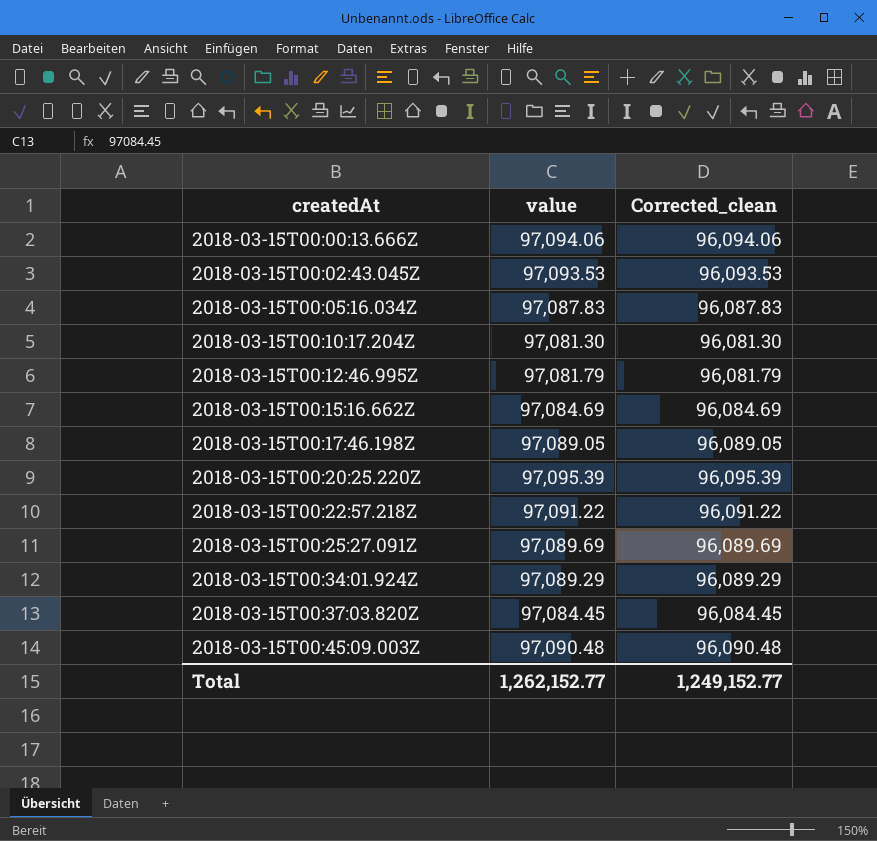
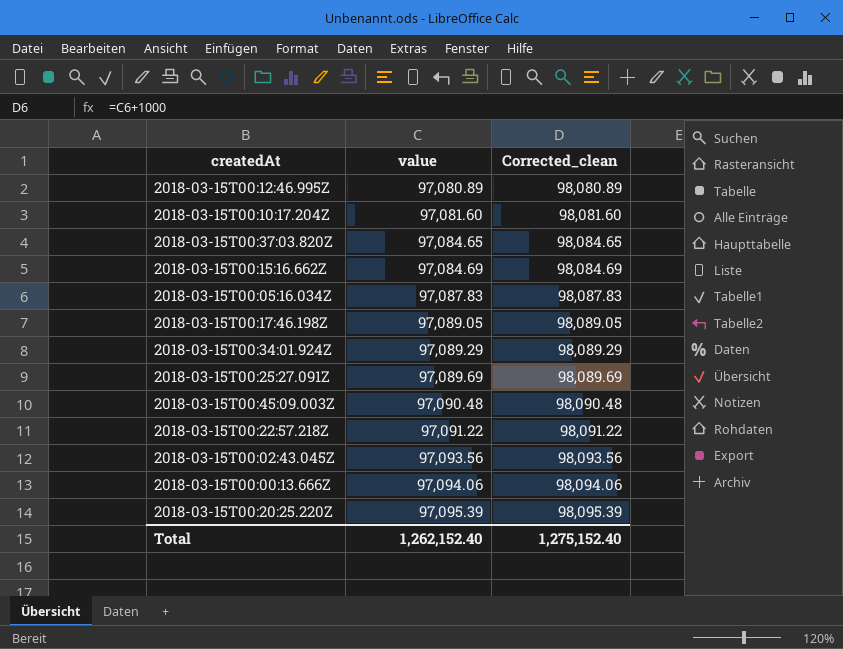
row order: createdAt ascending -> value ascending
column Corrected_clean | formula: [value] - 1000 -> [value] + 1000
2018-03-15T00:12:46.995Z | value: 97,081.79 -> 97,080.89
2018-03-15T00:10:17.204Z | value: 97,081.30 -> 97,081.60
2018-03-15T00:37:03.820Z | value: 97,084.45 -> 97,084.65
2018-03-15T00:02:43.045Z | value: 97,093.53 -> 97,093.56
Total | value: 1,262,152.77 -> 1,262,152.40
Total | Corrected_clean: 1,249,152.77 -> 1,275,152.40

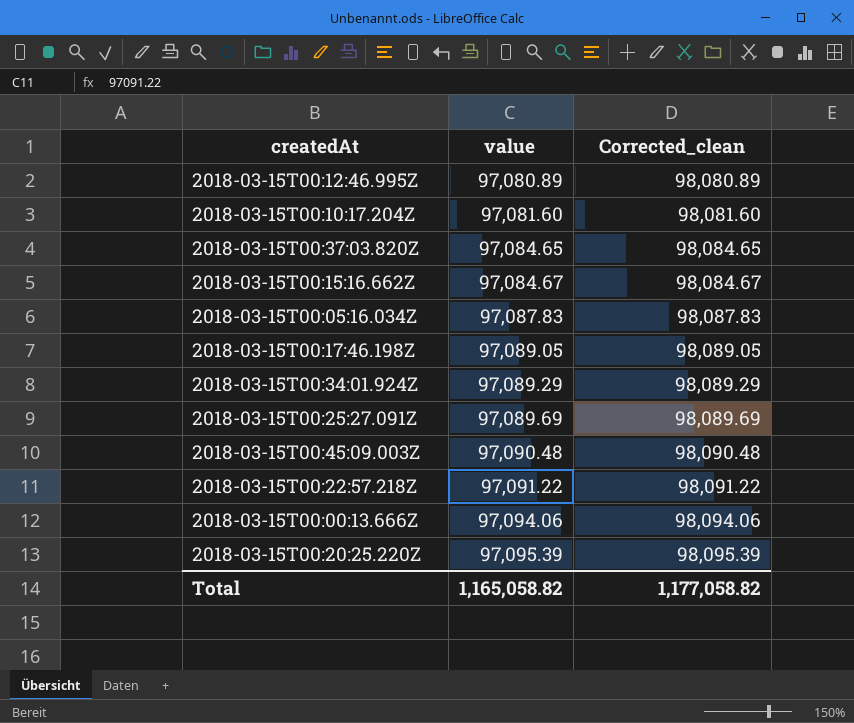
row 2018-03-15T00:02:43.045Z: 97,093.56 | 98,093.56 -> none
2018-03-15T00:15:16.662Z | value: 97,084.69 -> 97,084.67
2018-03-15T00:15:16.662Z | Corrected_clean: 98,084.69 -> 98,084.67
Total | value: 1,262,152.40 -> 1,165,058.82
Total | Corrected_clean: 1,275,152.40 -> 1,177,058.82

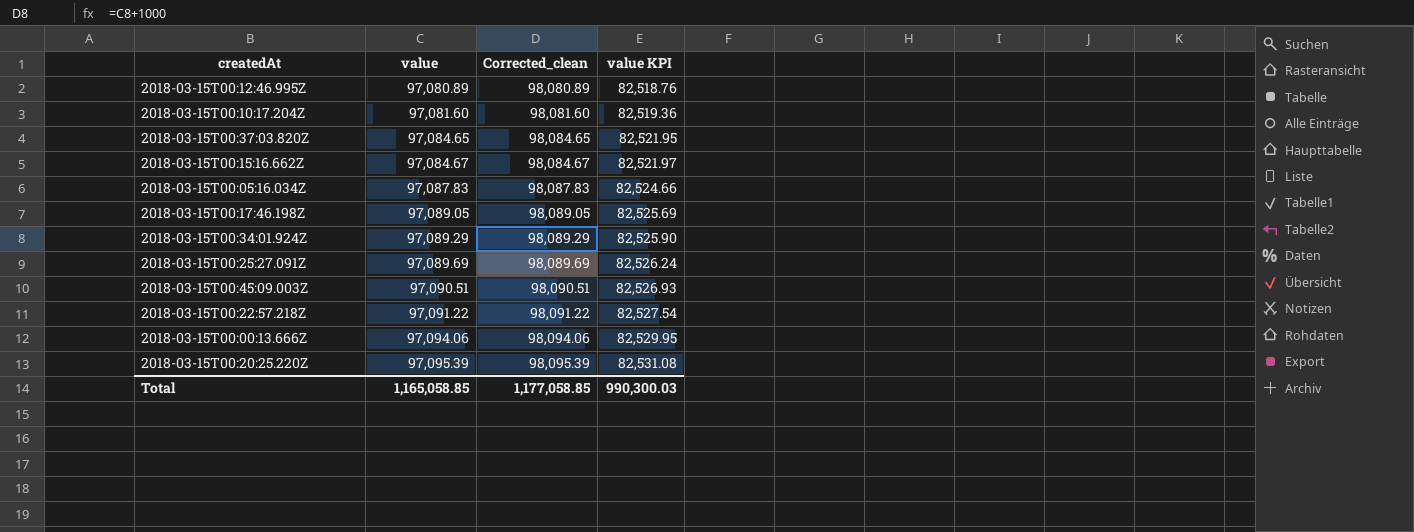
column value KPI | formula: none -> [value] * 0.85
2018-03-15T00:45:09.003Z | value: 97,090.48 -> 97,090.51
2018-03-15T00:45:09.003Z | Corrected_clean: 98,090.48 -> 98,090.51
Total | value: 1,165,058.82 -> 1,165,058.85
Total | Corrected_clean: 1,177,058.82 -> 1,177,058.85

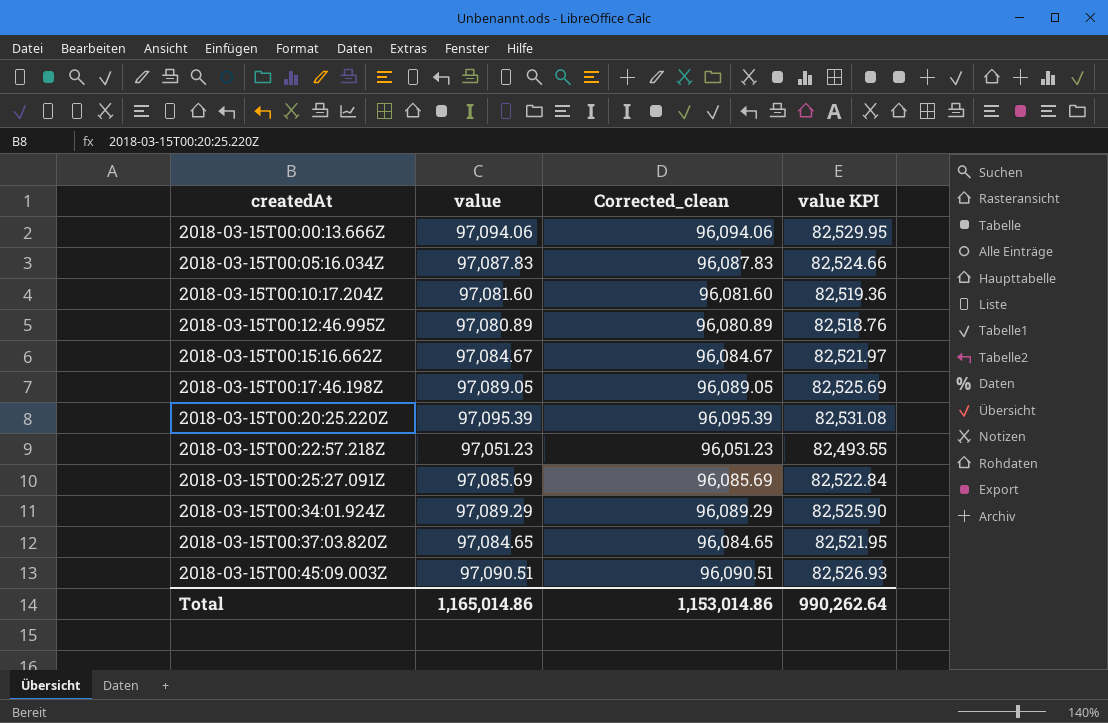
row order: value ascending -> createdAt ascending
column Corrected_clean | formula: [value] + 1000 -> [value] - 1000
2018-03-15T00:22:57.218Z | value: 97,091.22 -> 97,051.23
2018-03-15T00:22:57.218Z | value KPI: 82,527.54 -> 82,493.55
2018-03-15T00:25:27.091Z | value: 97,089.69 -> 97,085.69
2018-03-15T00:25:27.091Z | value KPI: 82,526.24 -> 82,522.84
Total | value: 1,165,058.85 -> 1,165,014.86
Total | Corrected_clean: 1,177,058.85 -> 1,153,014.86
Total | value KPI: 990,300.03 -> 990,262.64

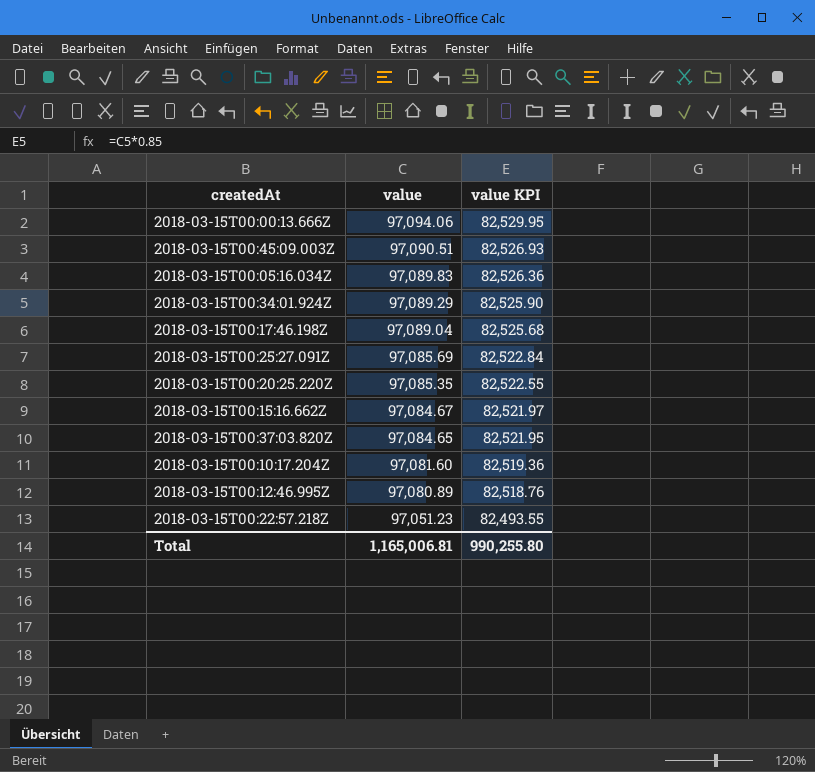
row order: createdAt ascending -> value descending
column Corrected_clean | formula: [value] - 1000 -> none
2018-03-15T00:05:16.034Z | value: 97,087.83 -> 97,089.83
2018-03-15T00:05:16.034Z | value KPI: 82,524.66 -> 82,526.36
2018-03-15T00:17:46.198Z | value: 97,089.05 -> 97,089.04
2018-03-15T00:17:46.198Z | value KPI: 82,525.69 -> 82,525.68
2018-03-15T00:20:25.220Z | value: 97,095.39 -> 97,085.35
2018-03-15T00:20:25.220Z | value KPI: 82,531.08 -> 82,522.55
Total | value: 1,165,014.86 -> 1,165,006.81
Total | value KPI: 990,262.64 -> 990,255.80

